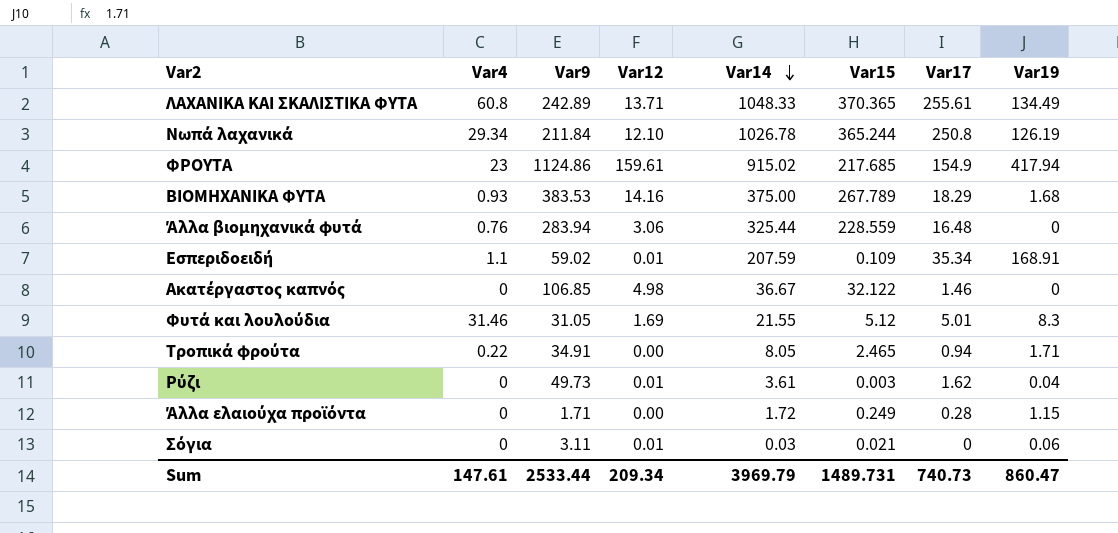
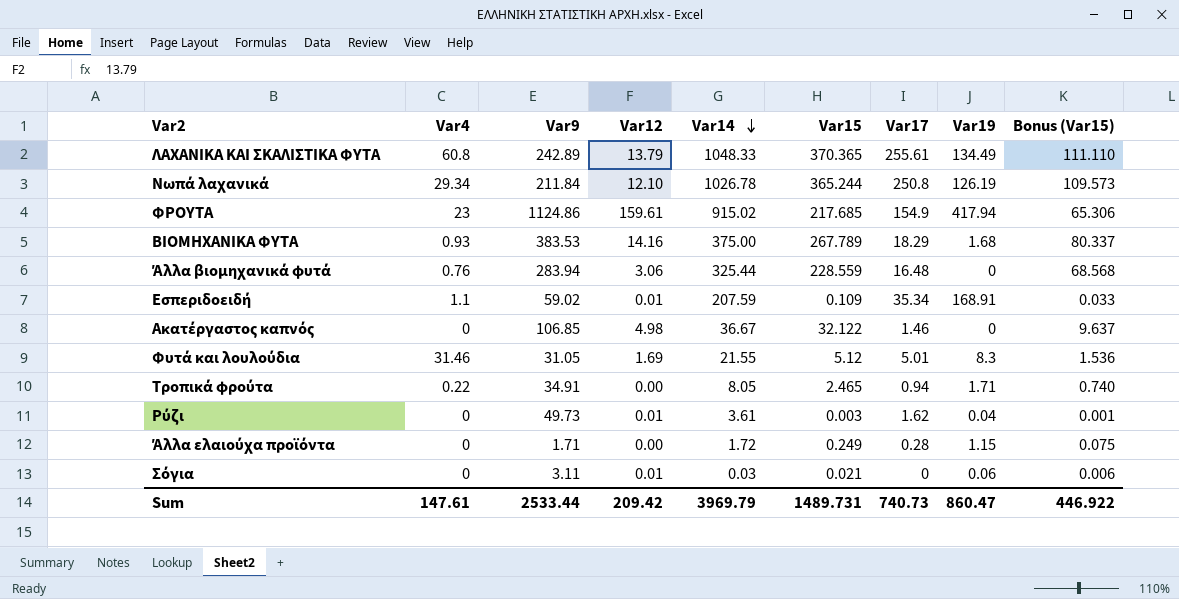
column Bonus (Var15) | formula: none -> [Var15] * 0.3
ΛΑΧΑΝΙΚΑ ΚΑΙ ΣΚΑΛΙΣΤΙΚΑ ΦΥΤΑ | Var12: 13.71 -> 13.79
Sum | Var12: 209.34 -> 209.42

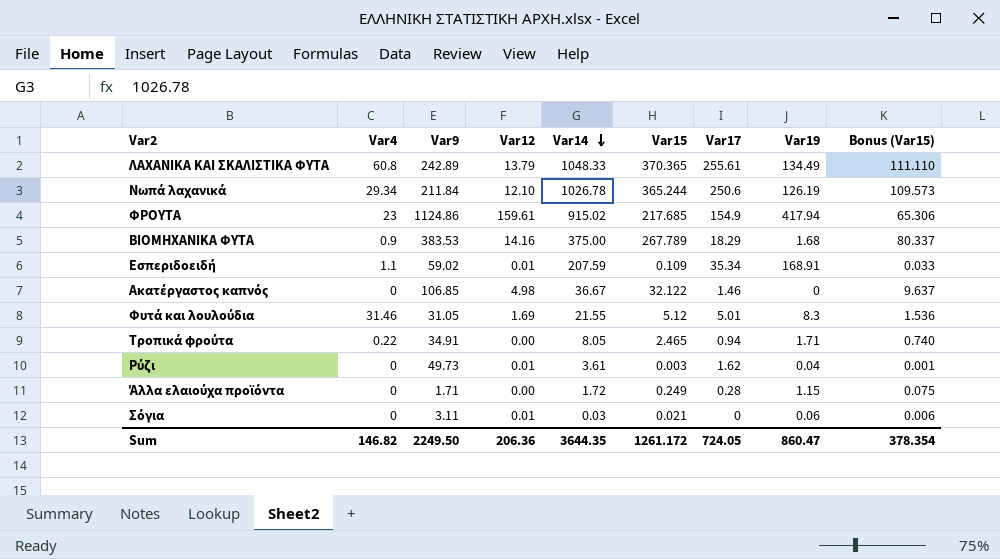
row Άλλα βιομηχανικά φυτά: 0.76 | 283.94 | 3.06 | 325.44 | 228.559 | 16.48 | 0 | 68.568 -> none
Νωπά λαχανικά | Var17: 250.8 -> 250.6
ΒΙΟΜΗΧΑΝΙΚΑ ΦΥΤΑ | Var4: 0.93 -> 0.9
Sum | Var4: 147.61 -> 146.82
Sum | Var9: 2533.44 -> 2249.50
Sum | Var12: 209.42 -> 206.36
Sum | Var14: 3969.79 -> 3644.35
Sum | Var15: 1489.731 -> 1261.172
Sum | Var17: 740.73 -> 724.05
Sum | Bonus (Var15): 446.922 -> 378.354

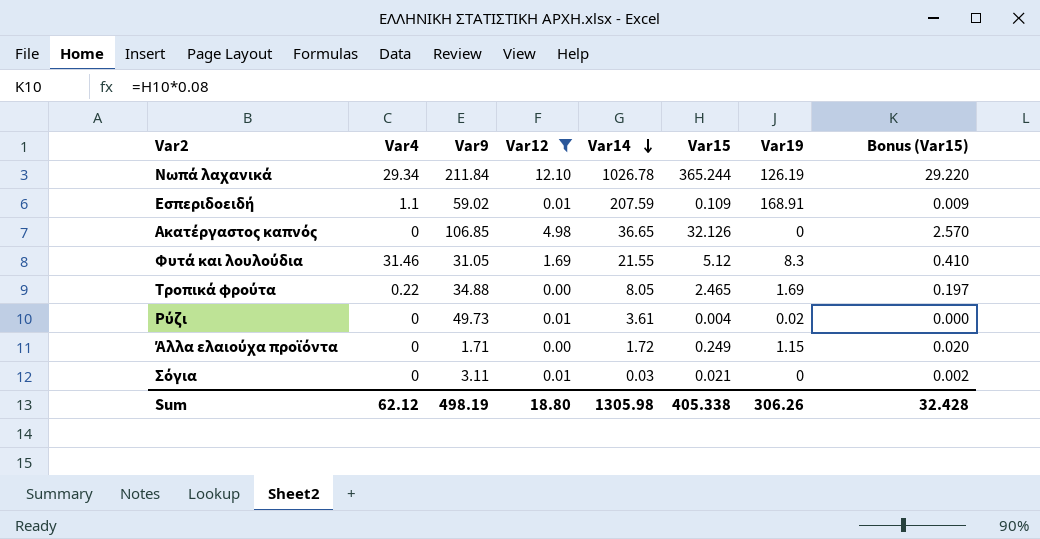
filter: none -> Var12 <= 12.10
column Var17 | position: 7 -> none
column Bonus (Var15) | formula: [Var15] * 0.3 -> [Var15] * 0.08
Ακατέργαστος καπνός | Var14: 36.67 -> 36.65
Ακατέργαστος καπνός | Var15: 32.122 -> 32.126
Τροπικά φρούτα | Var9: 34.91 -> 34.88
Τροπικά φρούτα | Var19: 1.71 -> 1.69
Ρύζι | Var15: 0.003 -> 0.004
Ρύζι | Var19: 0.04 -> 0.02
Σόγια | Var19: 0.06 -> 0
Sum | Var4: 146.82 -> 62.12
Sum | Var9: 2249.50 -> 498.19
Sum | Var12: 206.36 -> 18.80
Sum | Var14: 3644.35 -> 1305.98
Sum | Var15: 1261.172 -> 405.338
Sum | Var19: 860.47 -> 306.26
Sum | Bonus (Var15): 378.354 -> 32.428

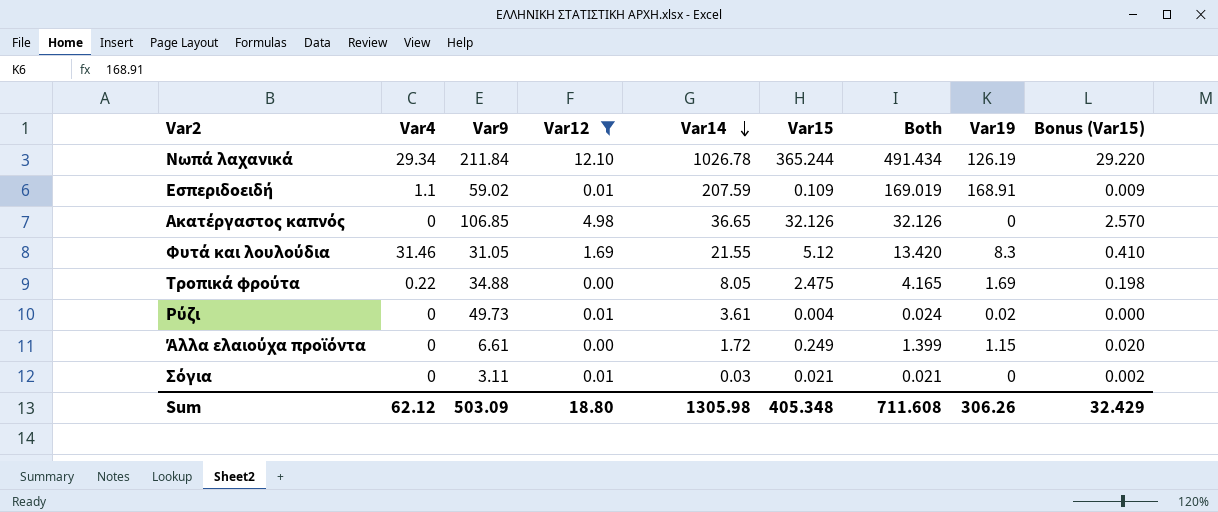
column Both | formula: none -> [Var15] + [Var19]
Τροπικά φρούτα | Var15: 2.465 -> 2.475
Τροπικά φρούτα | Bonus (Var15): 0.197 -> 0.198
Άλλα ελαιούχα προϊόντα | Var9: 1.71 -> 6.61
Sum | Var9: 498.19 -> 503.09
Sum | Var15: 405.338 -> 405.348
Sum | Bonus (Var15): 32.428 -> 32.429

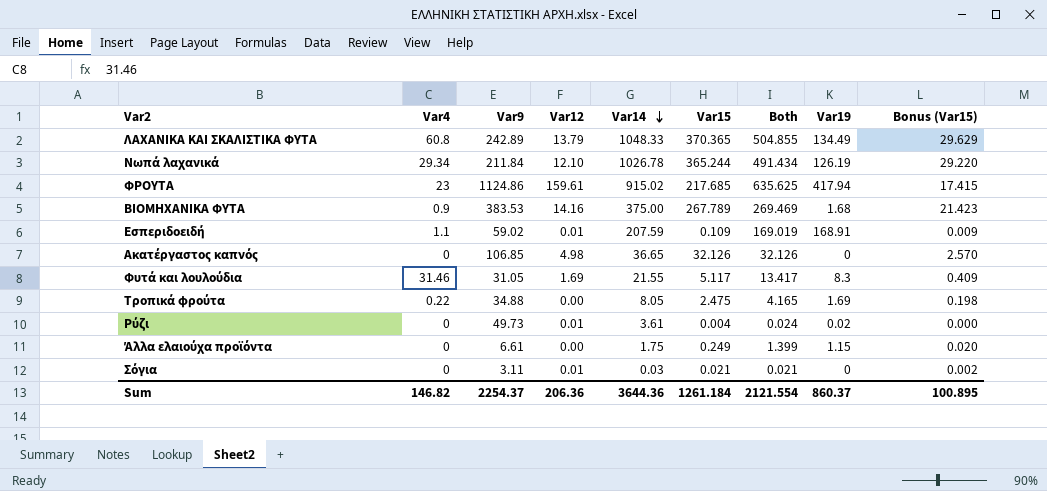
filter: Var12 <= 12.10 -> none
Φυτά και λουλούδια | Var15: 5.12 -> 5.117
Φυτά και λουλούδια | Both: 13.420 -> 13.417
Φυτά και λουλούδια | Bonus (Var15): 0.410 -> 0.409
Άλλα ελαιούχα προϊόντα | Var14: 1.72 -> 1.75
Sum | Var4: 62.12 -> 146.82
Sum | Var9: 503.09 -> 2254.37
Sum | Var12: 18.80 -> 206.36
Sum | Var14: 1305.98 -> 3644.36
Sum | Var15: 405.348 -> 1261.184
Sum | Both: 711.608 -> 2121.554
Sum | Var19: 306.26 -> 860.37
Sum | Bonus (Var15): 32.429 -> 100.895

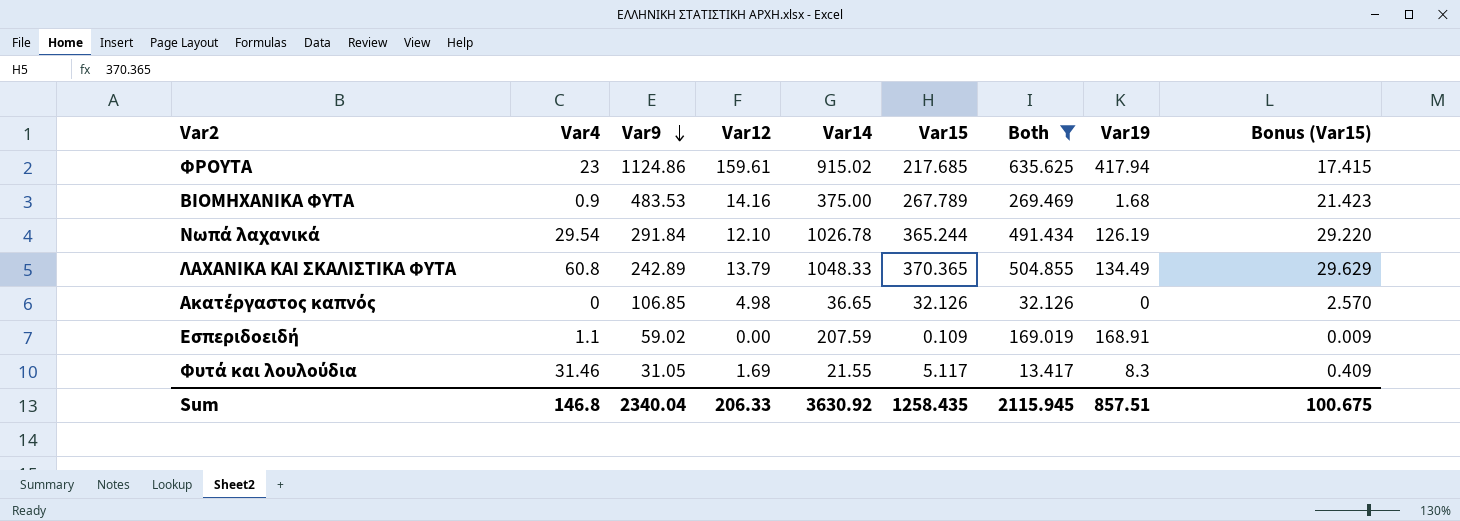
filter: none -> Both >= 13.417
row order: Var14 descending -> Var9 descending
ΒΙΟΜΗΧΑΝΙΚΑ ΦΥΤΑ | Var9: 383.53 -> 483.53
Νωπά λαχανικά | Var4: 29.34 -> 29.54
Νωπά λαχανικά | Var9: 211.84 -> 291.84
Εσπεριδοειδή | Var12: 0.01 -> 0.00
Sum | Var4: 146.82 -> 146.8
Sum | Var9: 2254.37 -> 2340.04
Sum | Var12: 206.36 -> 206.33
Sum | Var14: 3644.36 -> 3630.92
Sum | Var15: 1261.184 -> 1258.435
Sum | Both: 2121.554 -> 2115.945
Sum | Var19: 860.37 -> 857.51
Sum | Bonus (Var15): 100.895 -> 100.675

